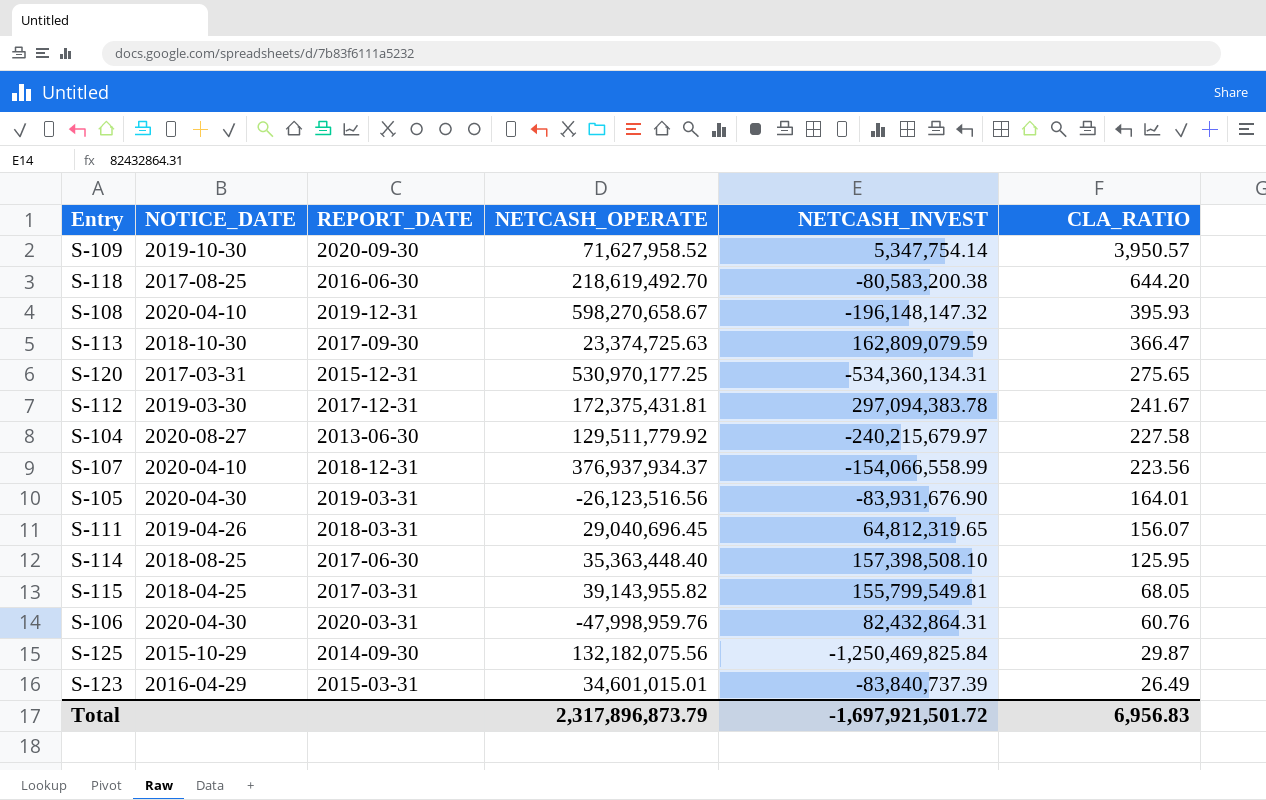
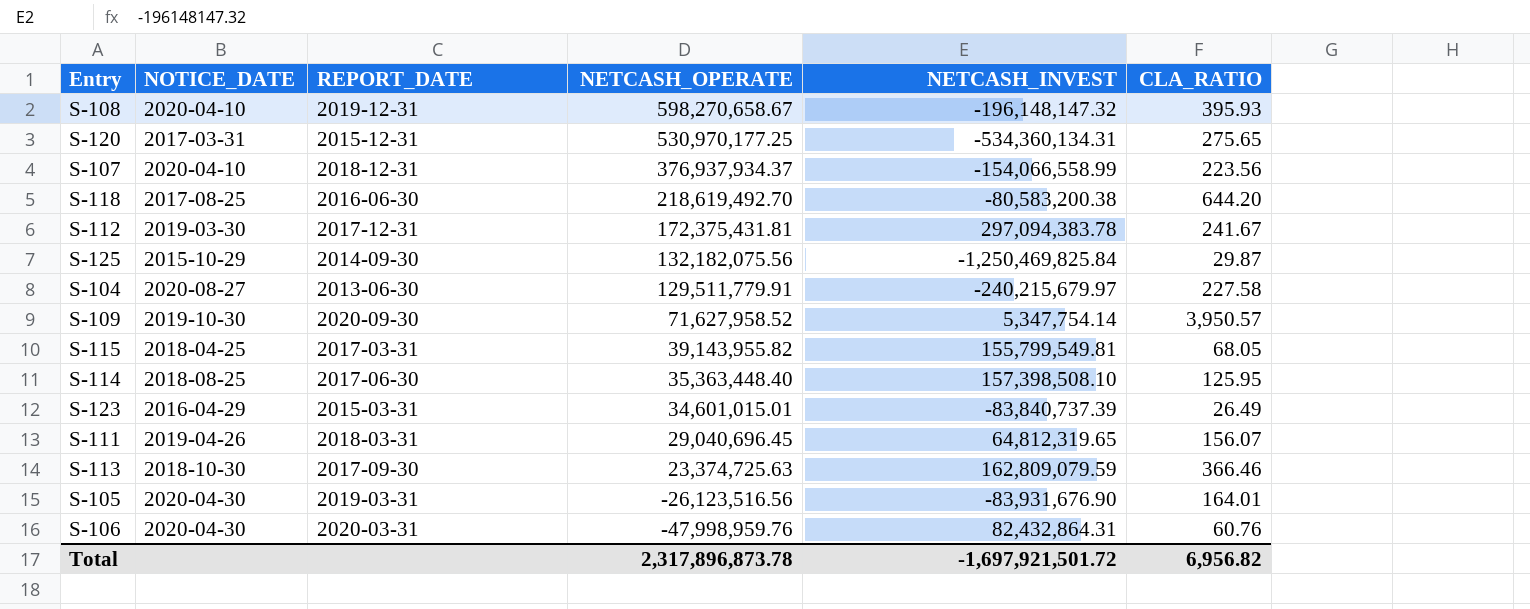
row order: CLA_RATIO descending -> NETCASH_OPERATE descending
S-104 | NETCASH_OPERATE: 129,511,779.92 -> 129,511,779.91
S-113 | CLA_RATIO: 366.47 -> 366.46
Total | NETCASH_OPERATE: 2,317,896,873.79 -> 2,317,896,873.78
Total | CLA_RATIO: 6,956.83 -> 6,956.82

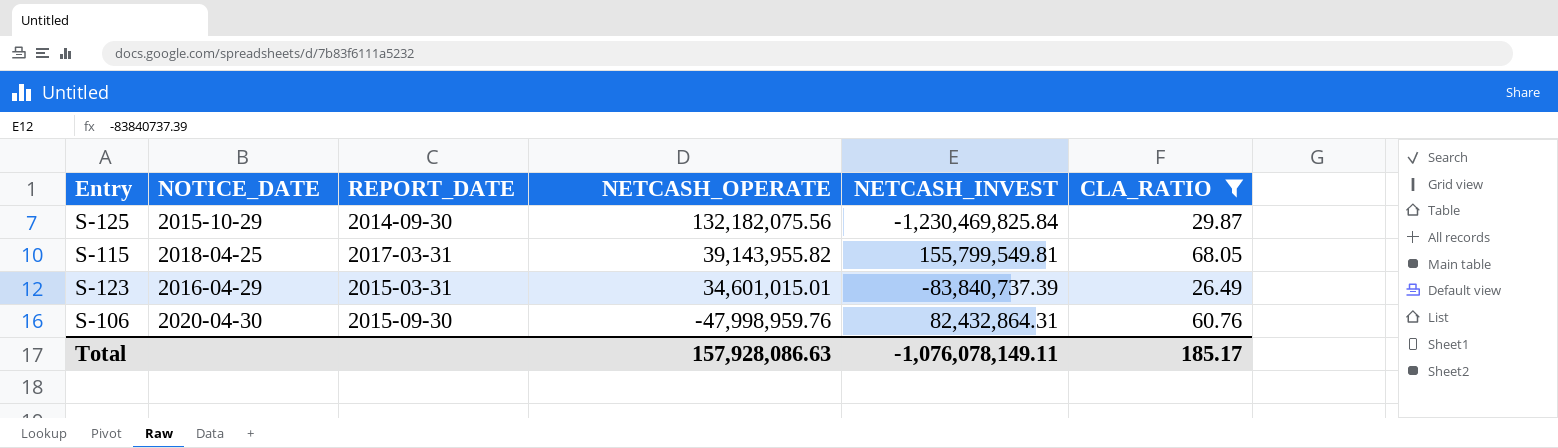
filter: none -> CLA_RATIO <= 68.05
S-125 | NETCASH_INVEST: -1,250,469,825.84 -> -1,230,469,825.84
S-106 | REPORT_DATE: 2020-03-31 -> 2015-09-30
Total | NETCASH_OPERATE: 2,317,896,873.78 -> 157,928,086.63
Total | NETCASH_INVEST: -1,697,921,501.72 -> -1,076,078,149.11
Total | CLA_RATIO: 6,956.82 -> 185.17

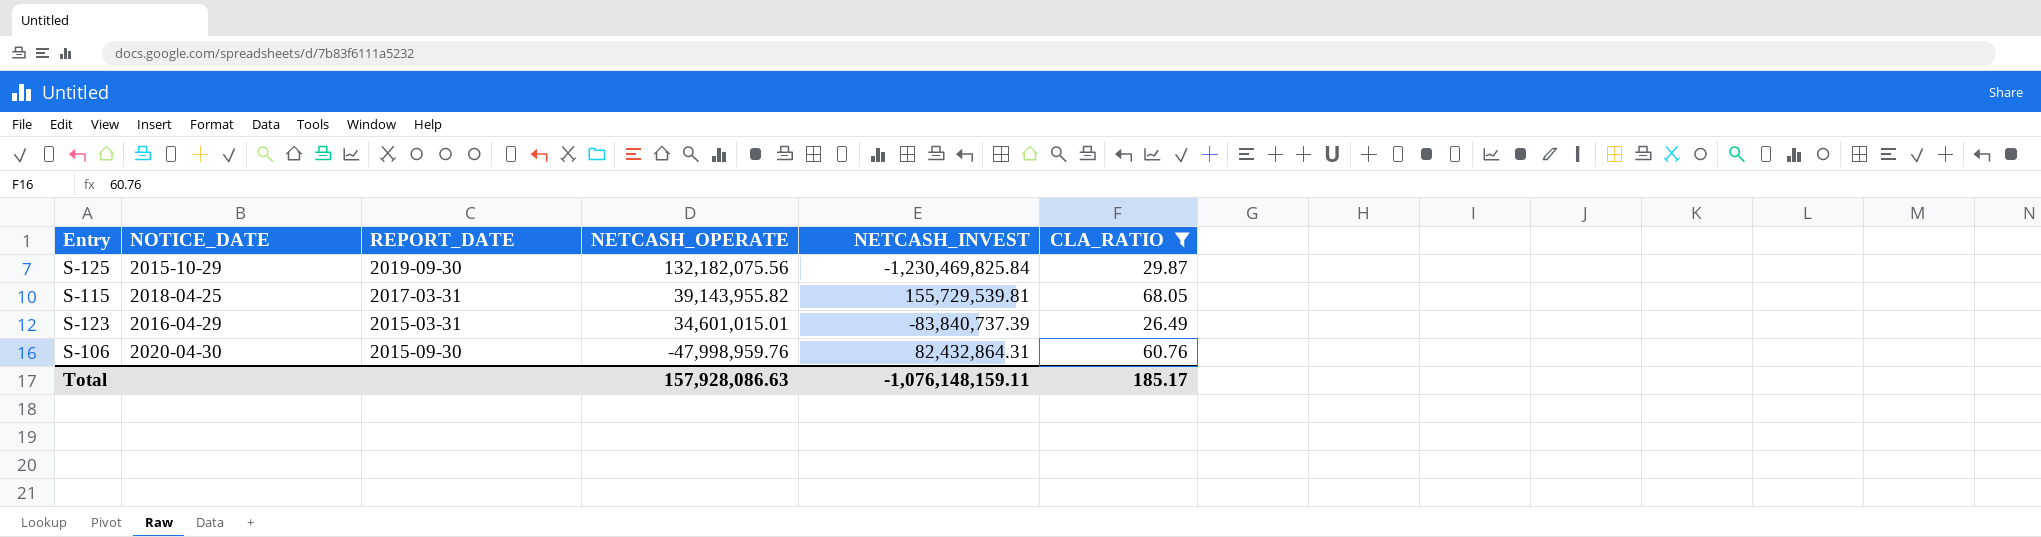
S-125 | REPORT_DATE: 2014-09-30 -> 2019-09-30
S-115 | NETCASH_INVEST: 155,799,549.81 -> 155,729,539.81
Total | NETCASH_INVEST: -1,076,078,149.11 -> -1,076,148,159.11

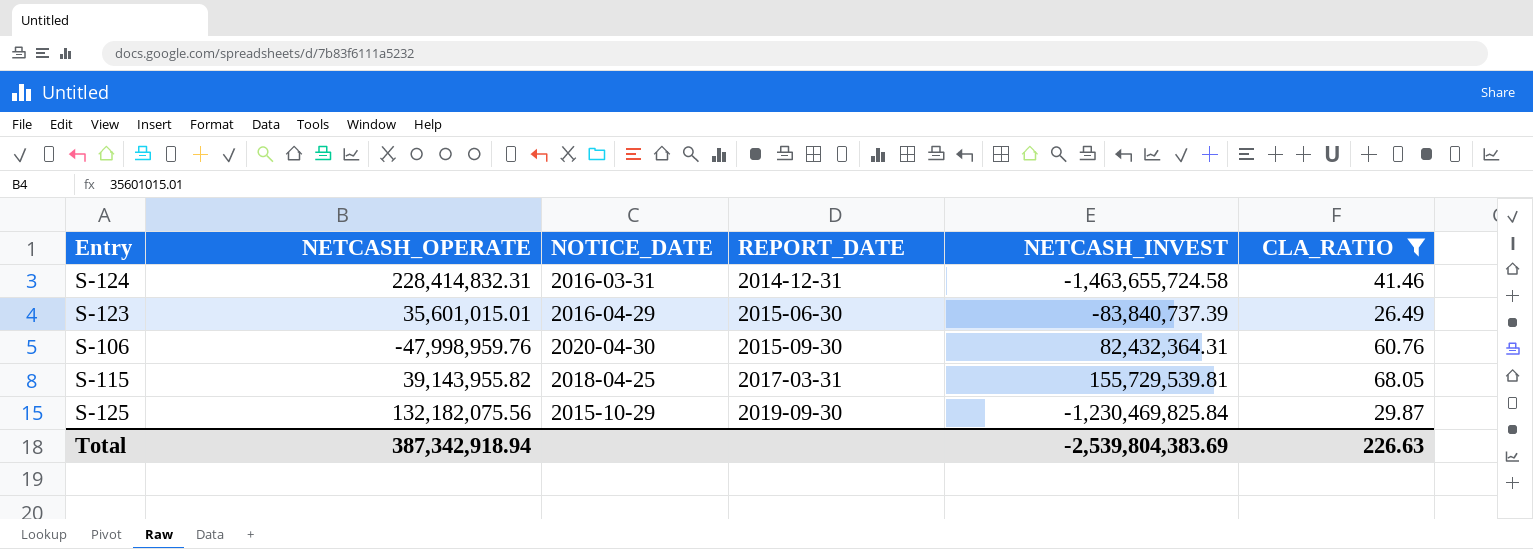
row order: NETCASH_OPERATE descending -> REPORT_DATE ascending
column NETCASH_OPERATE | position: 4 -> 2
row S-124: none -> 228,414,832.31 | 2016-03-31 | 2014-12-31 | -1,463,655,724.58 | 41.46
S-123 | NETCASH_OPERATE: 34,601,015.01 -> 35,601,015.01
S-123 | REPORT_DATE: 2015-03-31 -> 2015-06-30
S-106 | NETCASH_INVEST: 82,432,864.31 -> 82,432,364.31
Total | NETCASH_OPERATE: 157,928,086.63 -> 387,342,918.94
Total | NETCASH_INVEST: -1,076,148,159.11 -> -2,539,804,383.69
Total | CLA_RATIO: 185.17 -> 226.63

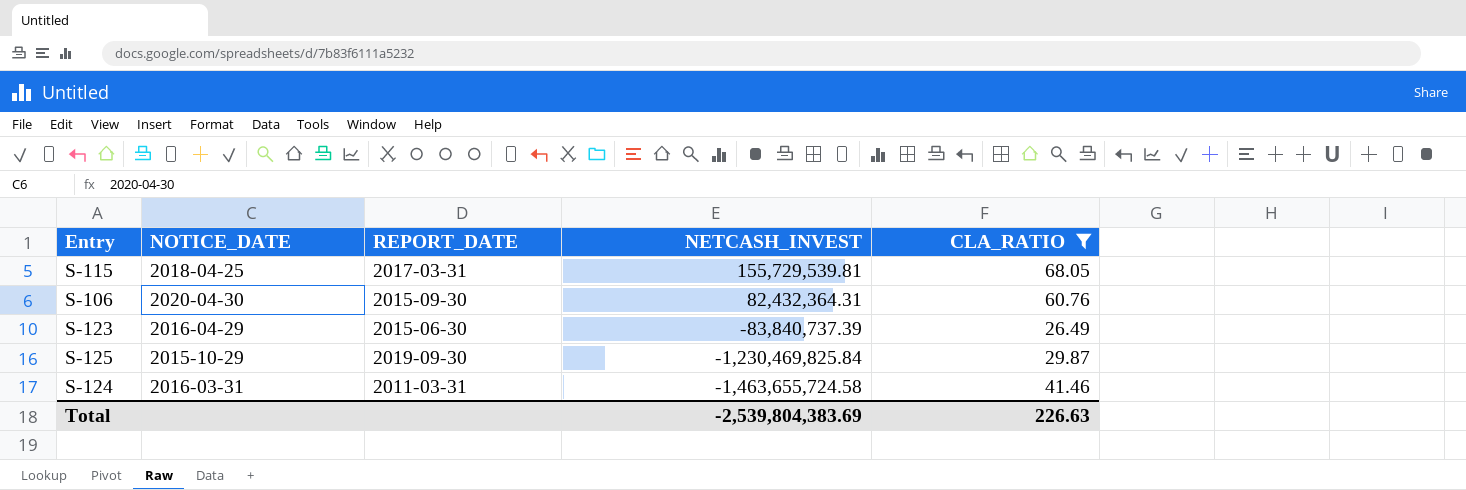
row order: REPORT_DATE ascending -> NETCASH_INVEST descending
column NETCASH_OPERATE | position: 2 -> none
S-124 | REPORT_DATE: 2014-12-31 -> 2011-03-31

